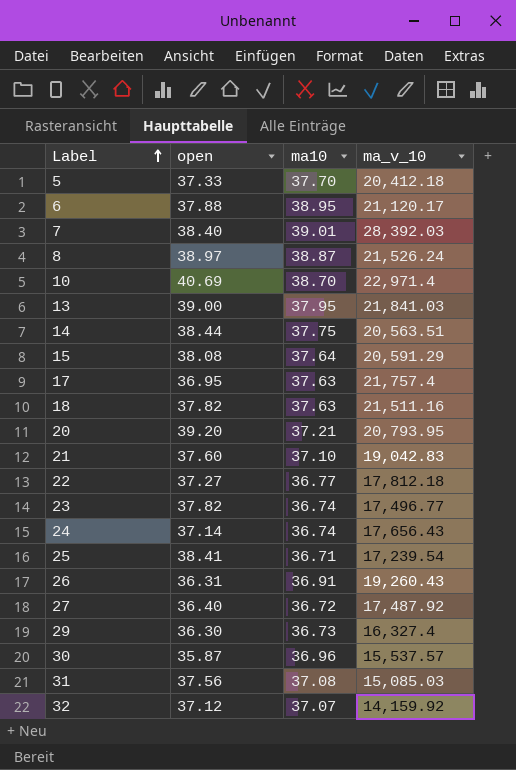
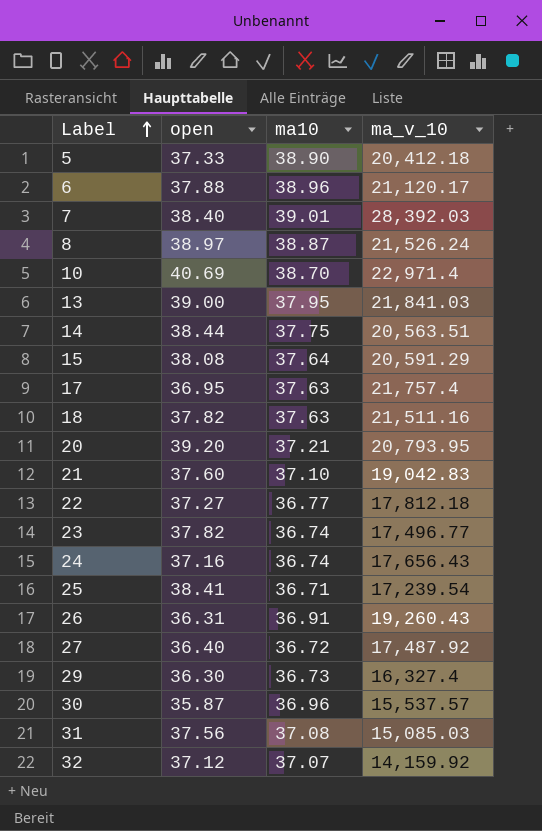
5 | ma10: 37.70 -> 38.90
6 | ma10: 38.95 -> 38.96
24 | open: 37.14 -> 37.16

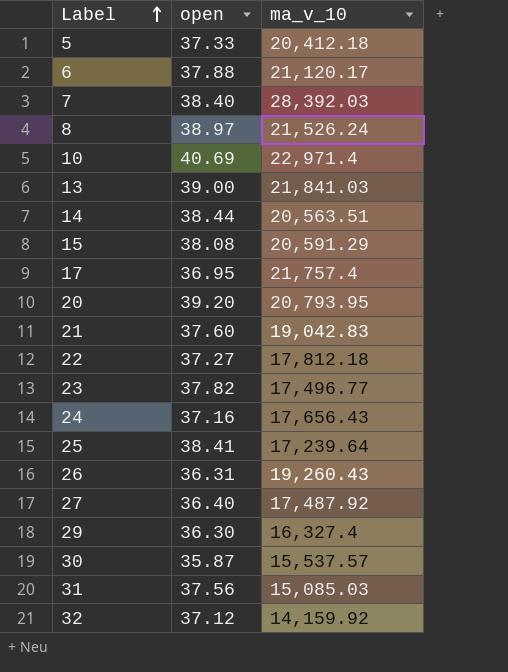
column ma10 | position: 3 -> none
row 18: 37.82 | 37.63 | 21,511.16 -> none
25 | ma_v_10: 17,239.54 -> 17,239.64

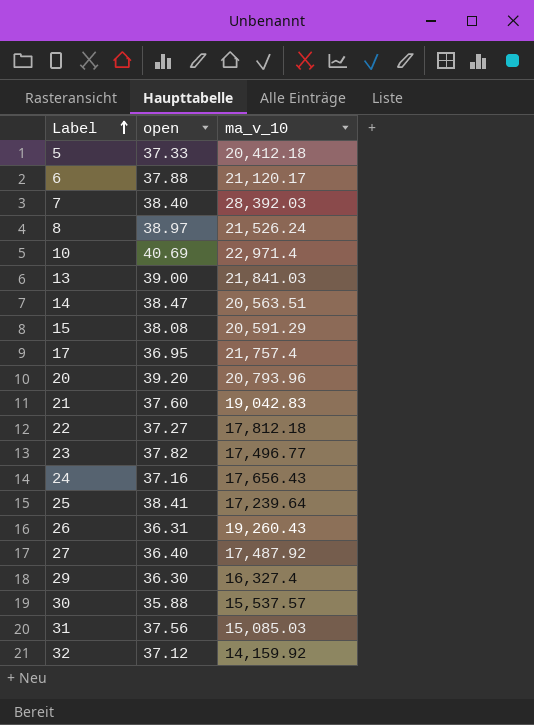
14 | open: 38.44 -> 38.47
20 | ma_v_10: 20,793.95 -> 20,793.96
30 | open: 35.87 -> 35.88

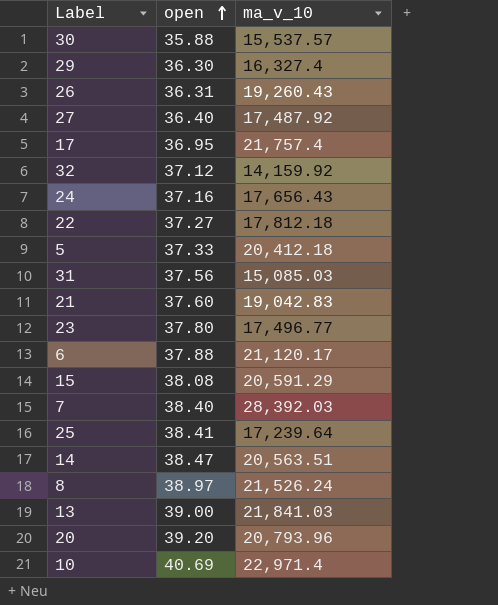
row order: Label ascending -> open ascending
23 | open: 37.82 -> 37.80

